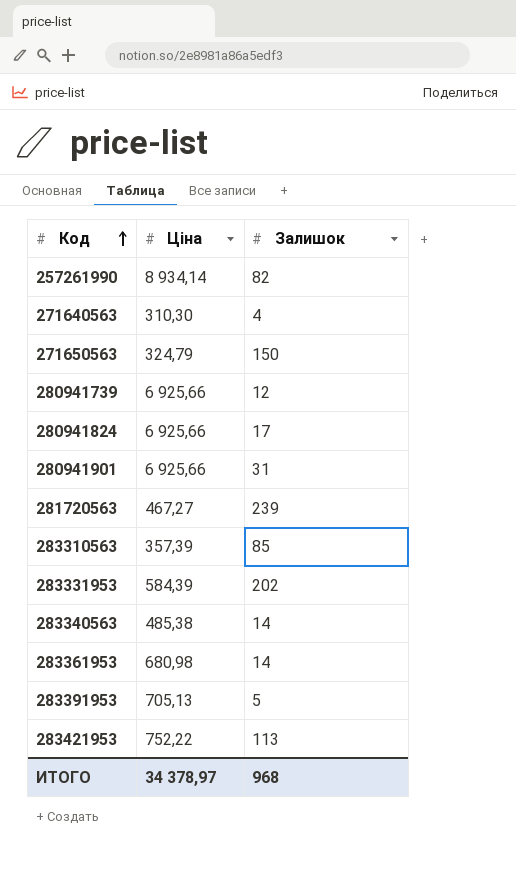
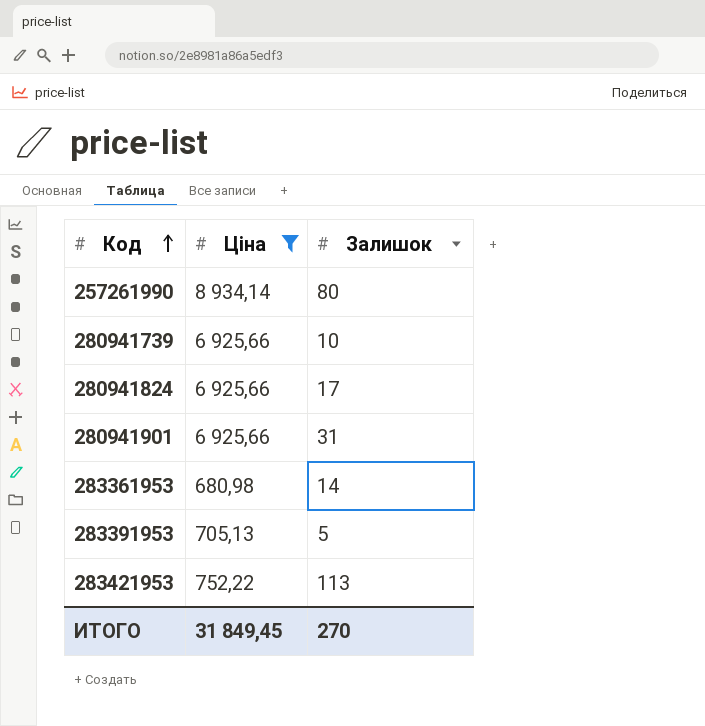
filter: none -> Ціна >= 680,98
257261990 | Залишок: 82 -> 80
280941739 | Залишок: 12 -> 10
ИТОГО | Ціна: 34 378,97 -> 31 849,45
ИТОГО | Залишок: 968 -> 270

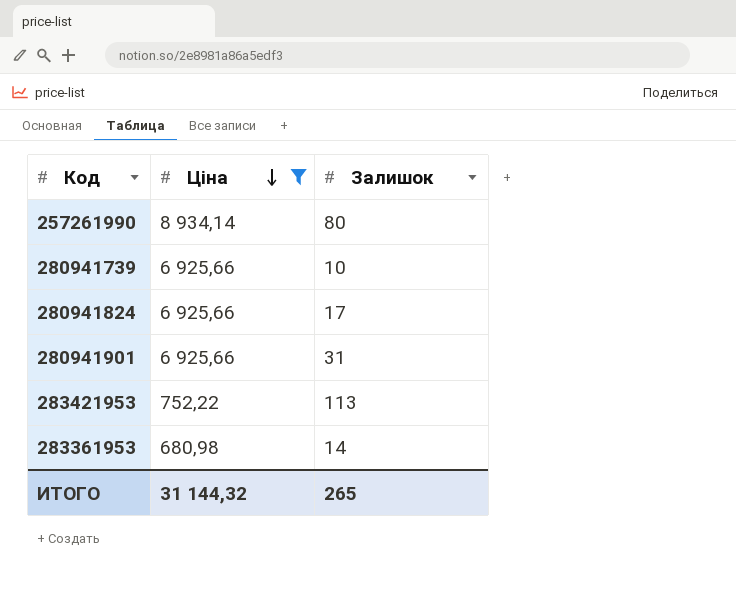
row order: Код ascending -> Ціна descending
row 283391953: 705,13 | 5 -> none
ИТОГО | Ціна: 31 849,45 -> 31 144,32
ИТОГО | Залишок: 270 -> 265

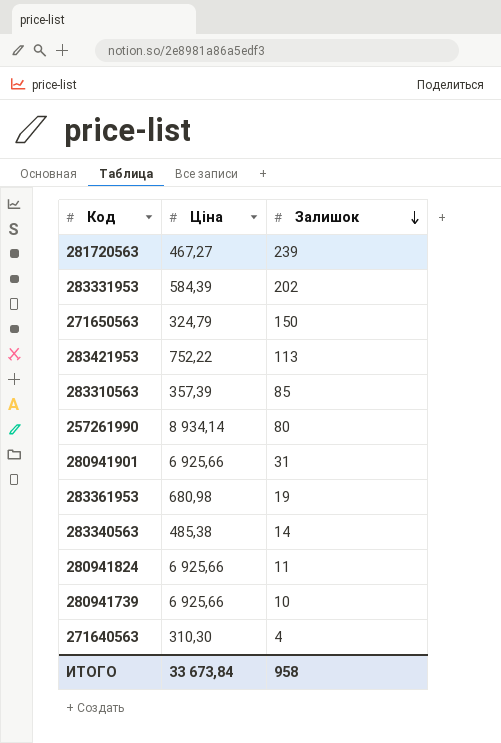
filter: Ціна >= 680,98 -> none
row order: Ціна descending -> Залишок descending
283361953 | Залишок: 14 -> 19
280941824 | Залишок: 17 -> 11
ИТОГО | Ціна: 31 144,32 -> 33 673,84
ИТОГО | Залишок: 265 -> 958

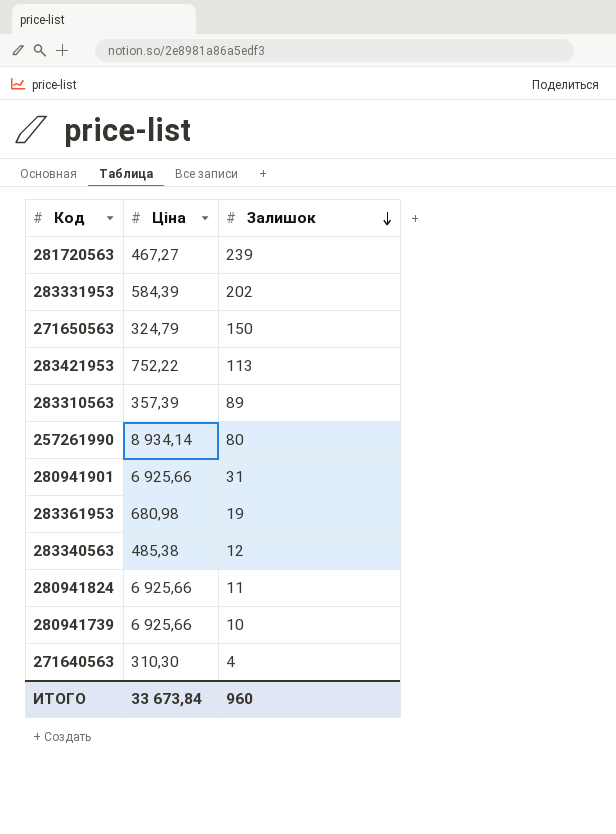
283310563 | Залишок: 85 -> 89
283340563 | Залишок: 14 -> 12
ИТОГО | Залишок: 958 -> 960

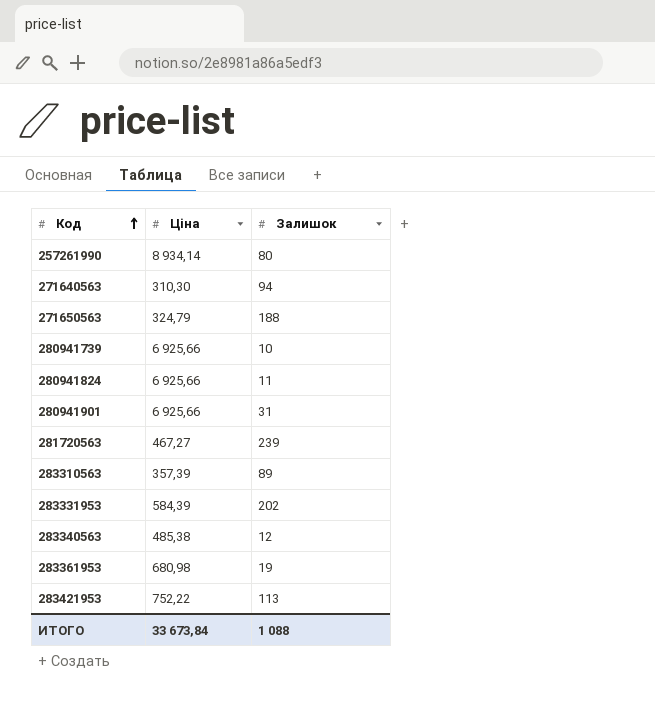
row order: Залишок descending -> Код ascending
271640563 | Залишок: 4 -> 94
271650563 | Залишок: 150 -> 188
ИТОГО | Залишок: 960 -> 1 088

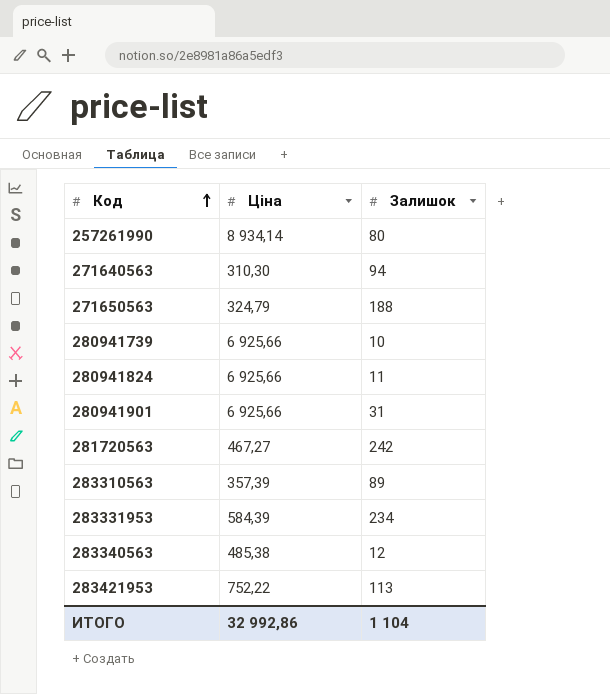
row 283361953: 680,98 | 19 -> none
281720563 | Залишок: 239 -> 242
283331953 | Залишок: 202 -> 234
ИТОГО | Ціна: 33 673,84 -> 32 992,86
ИТОГО | Залишок: 1 088 -> 1 104

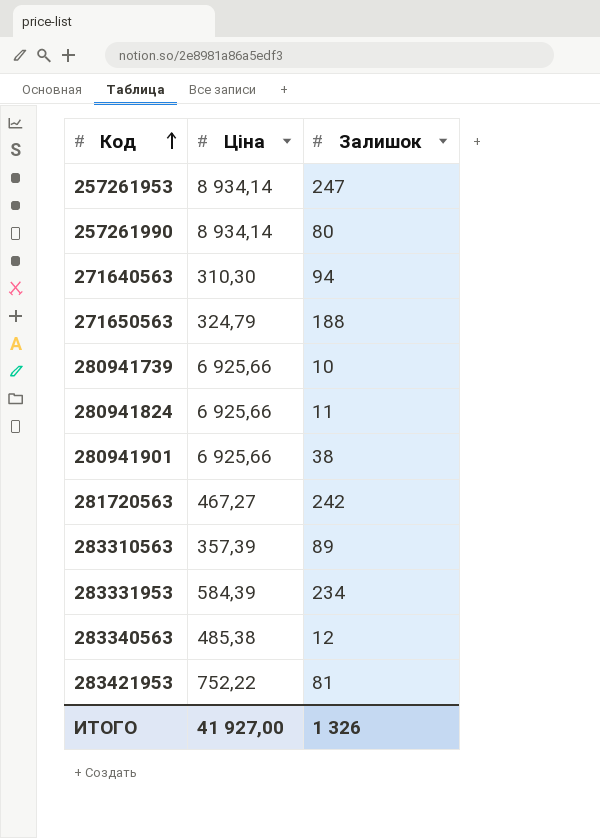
row 257261953: none -> 8 934,14 | 247
280941901 | Залишок: 31 -> 38
283421953 | Залишок: 113 -> 81
ИТОГО | Ціна: 32 992,86 -> 41 927,00
ИТОГО | Залишок: 1 104 -> 1 326

